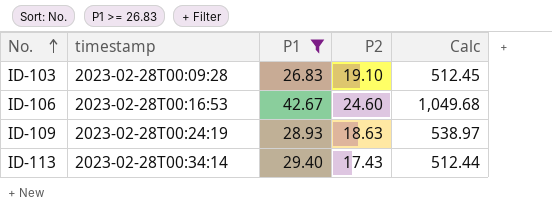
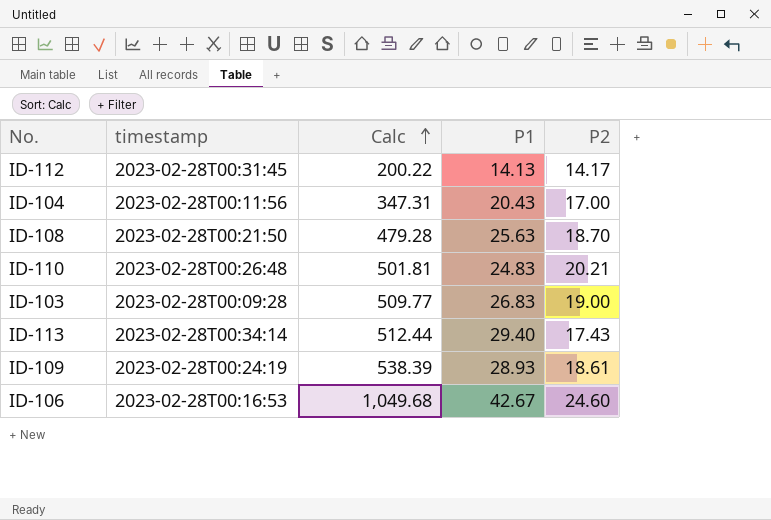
filter: P1 >= 26.83 -> none
row order: No. ascending -> Calc ascending
column Calc | position: 5 -> 3
ID-103 | Calc: 512.45 -> 509.77
ID-103 | P2: 19.10 -> 19.00
ID-109 | Calc: 538.97 -> 538.39
ID-109 | P2: 18.63 -> 18.61

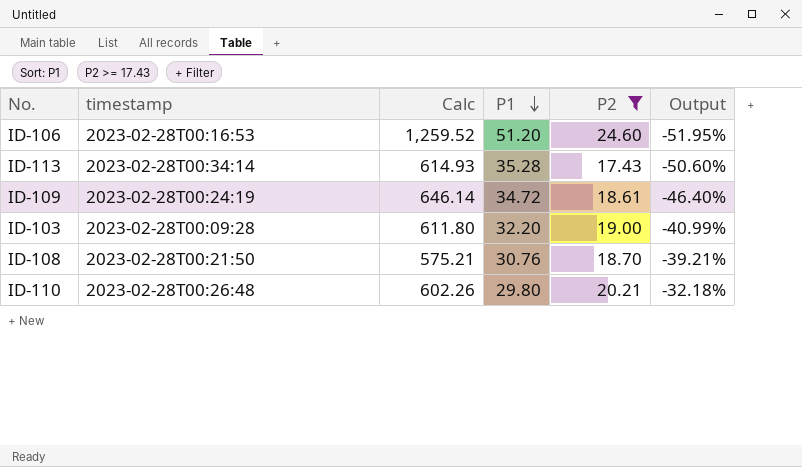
filter: none -> P2 >= 17.43
row order: Calc ascending -> P1 descending
column Output | formula: none -> ([P2] - [P1]) / [P1]
ID-106 | Calc: 1,049.68 -> 1,259.52
ID-106 | P1: 42.67 -> 51.20
ID-113 | Calc: 512.44 -> 614.93
ID-113 | P1: 29.40 -> 35.28
ID-109 | Calc: 538.39 -> 646.14
ID-109 | P1: 28.93 -> 34.72
ID-103 | Calc: 509.77 -> 611.80
ID-103 | P1: 26.83 -> 32.20
ID-108 | Calc: 479.28 -> 575.21
ID-108 | P1: 25.63 -> 30.76
ID-110 | Calc: 501.81 -> 602.26
ID-110 | P1: 24.83 -> 29.80

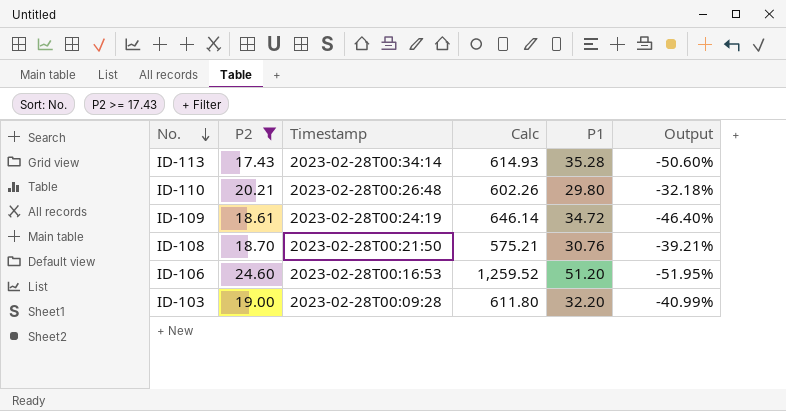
row order: P1 descending -> No. descending
column P2 | position: 5 -> 2
column name: timestamp -> Timestamp

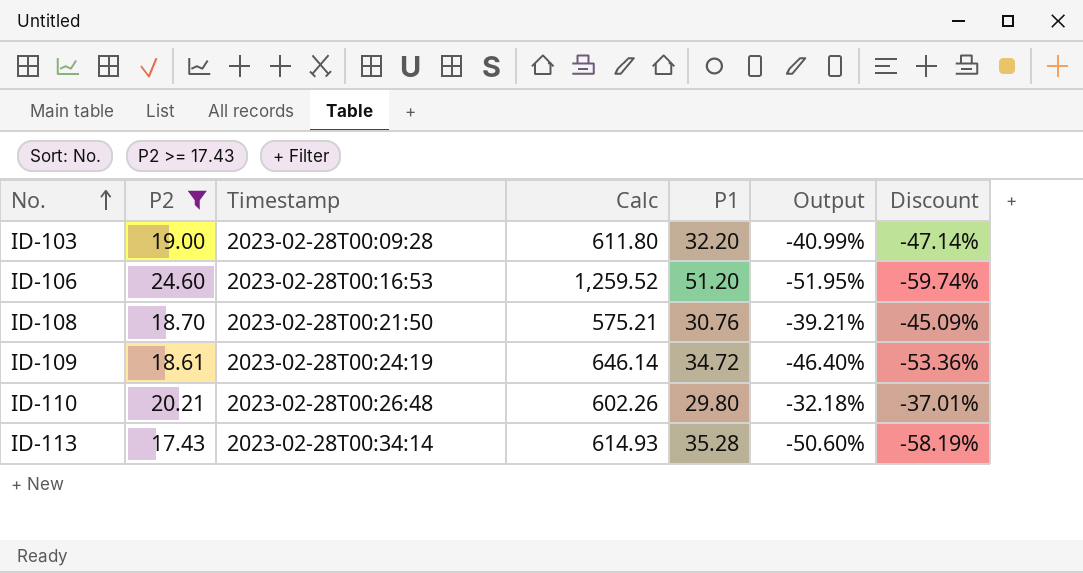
row order: No. descending -> No. ascending
column Discount | formula: none -> [Output] * 1.15

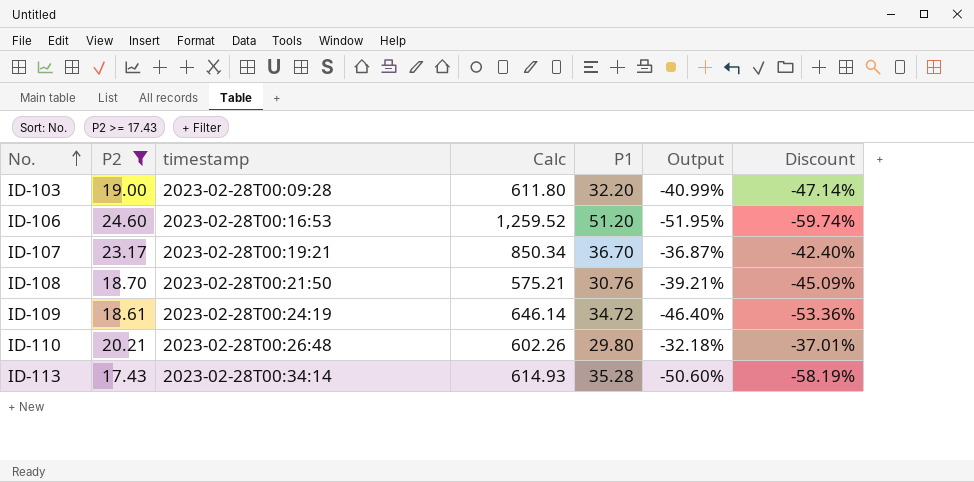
column name: Timestamp -> timestamp
row ID-107: none -> 23.17 | 2023-02-28T00:19:21 | 850.34 | 36.70 | -36.87% | -42.40%

